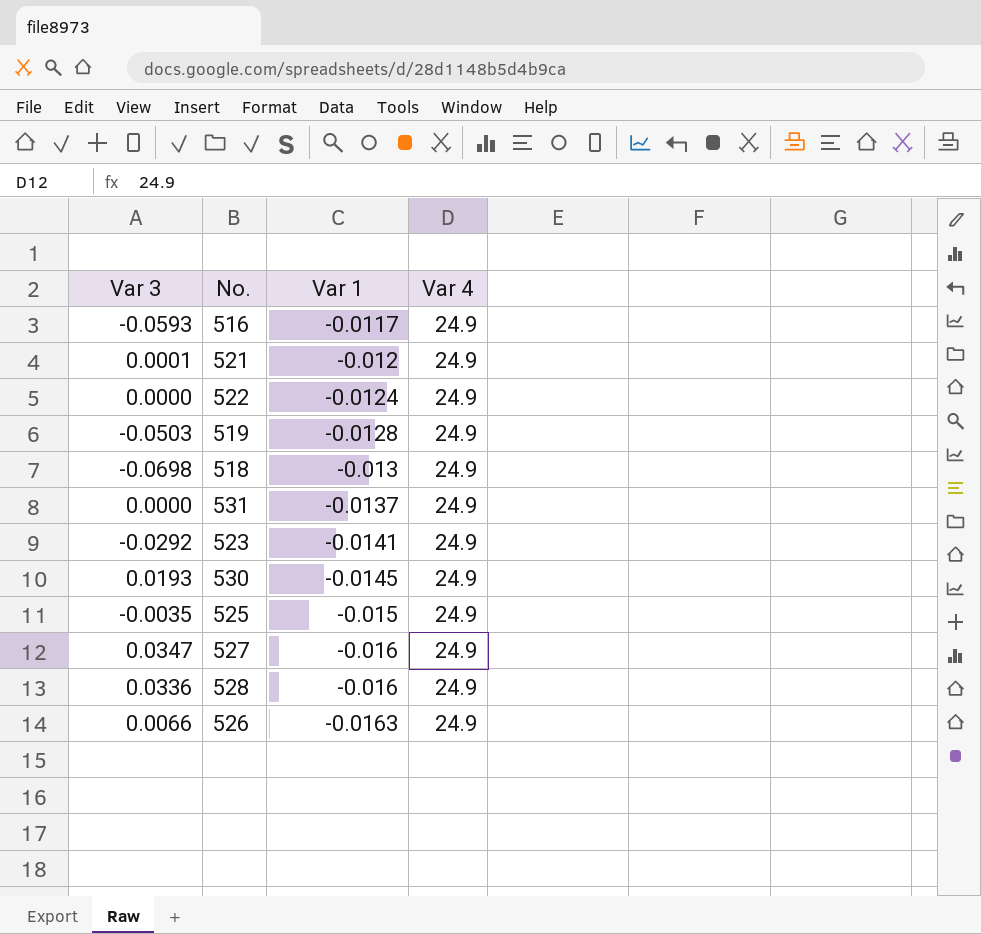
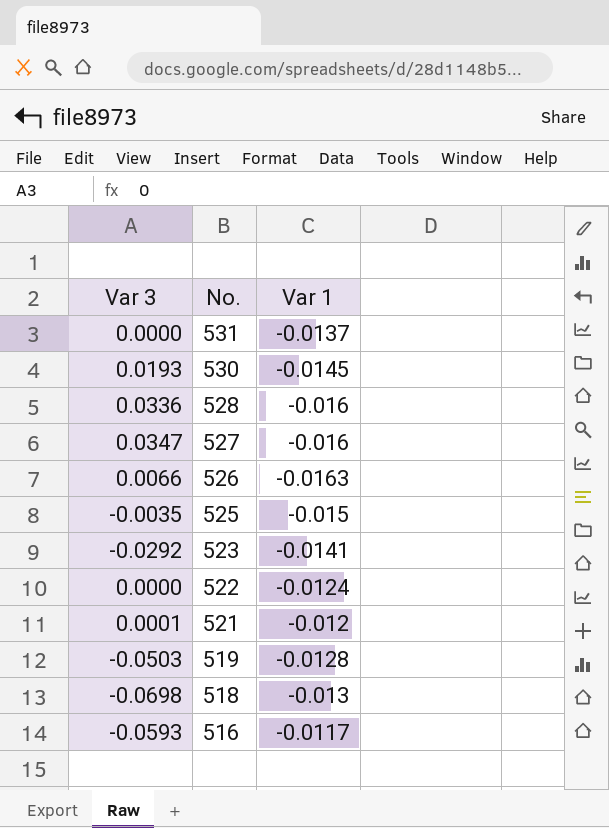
row order: Var 1 descending -> No. descending
column Var 4 | position: 4 -> none

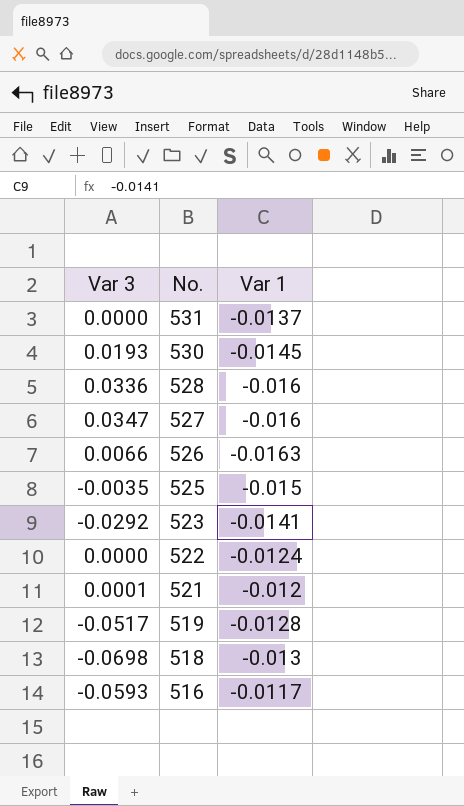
519 | Var 3: -0.0503 -> -0.0517

